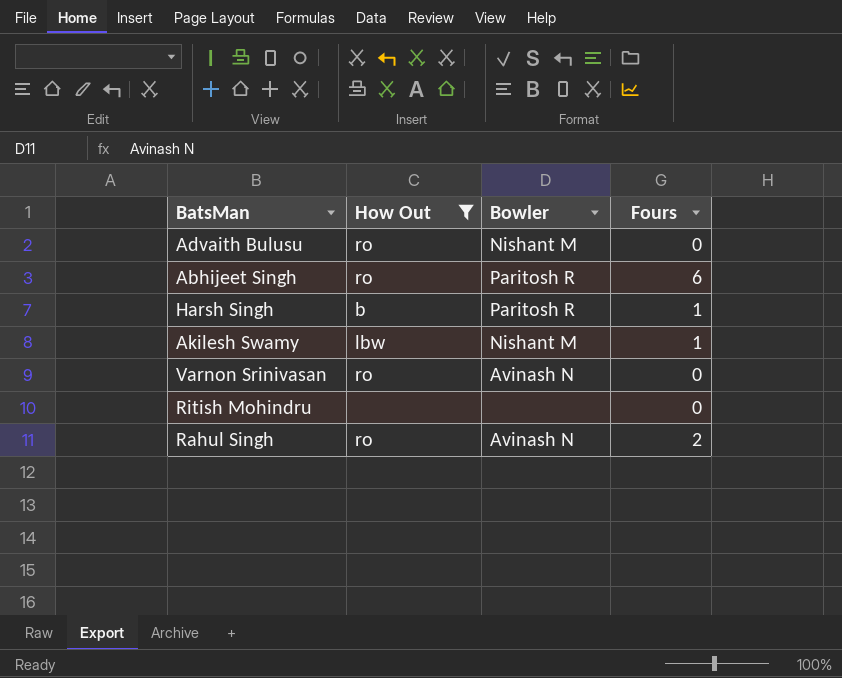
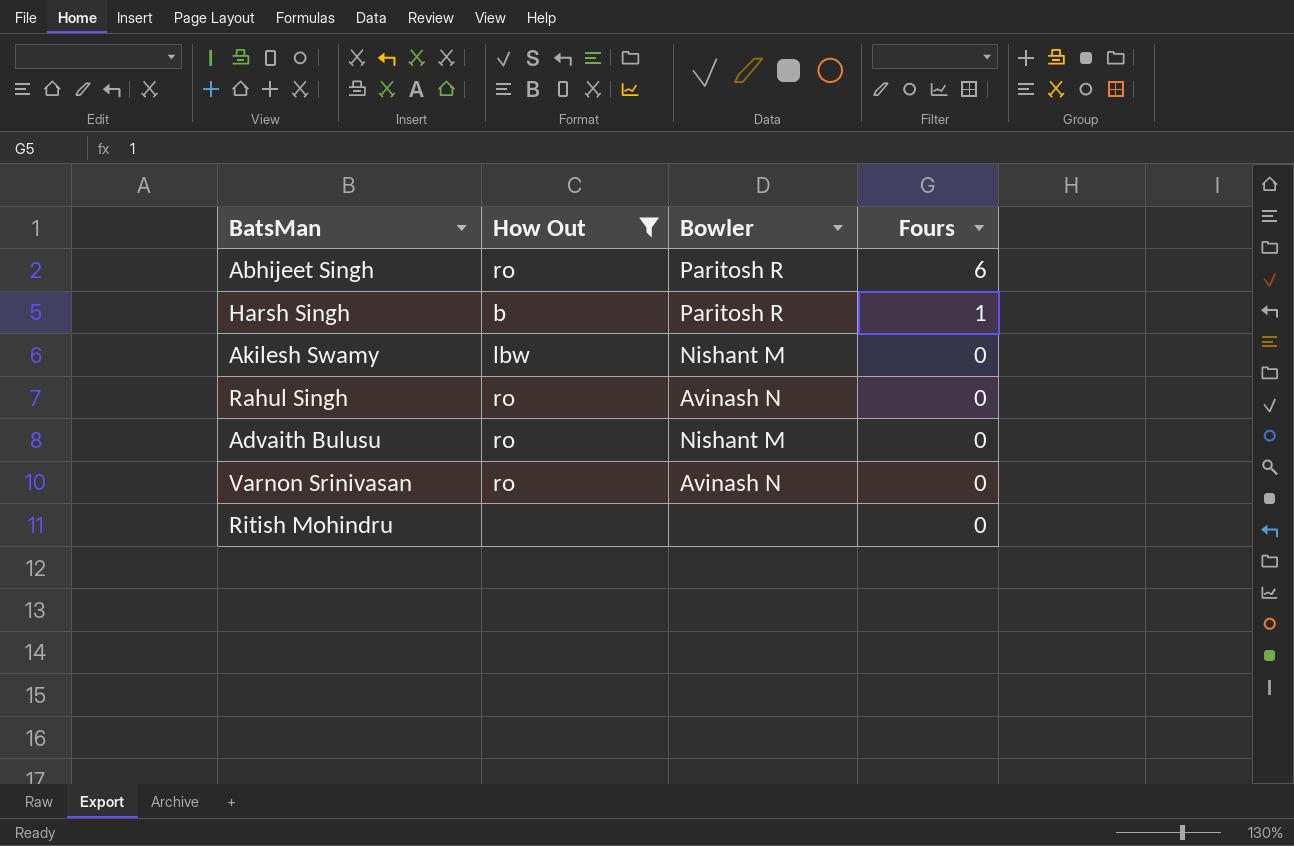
row order: none -> Fours descending
Akilesh Swamy | Fours: 1 -> 0
Rahul Singh | Fours: 2 -> 0

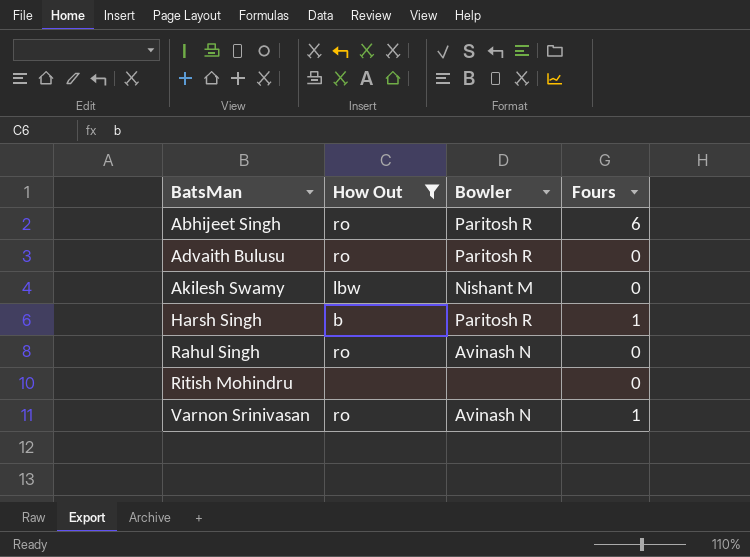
row order: Fours descending -> BatsMan ascending
Advaith Bulusu | Bowler: Nishant M -> Paritosh R
Varnon Srinivasan | Fours: 0 -> 1

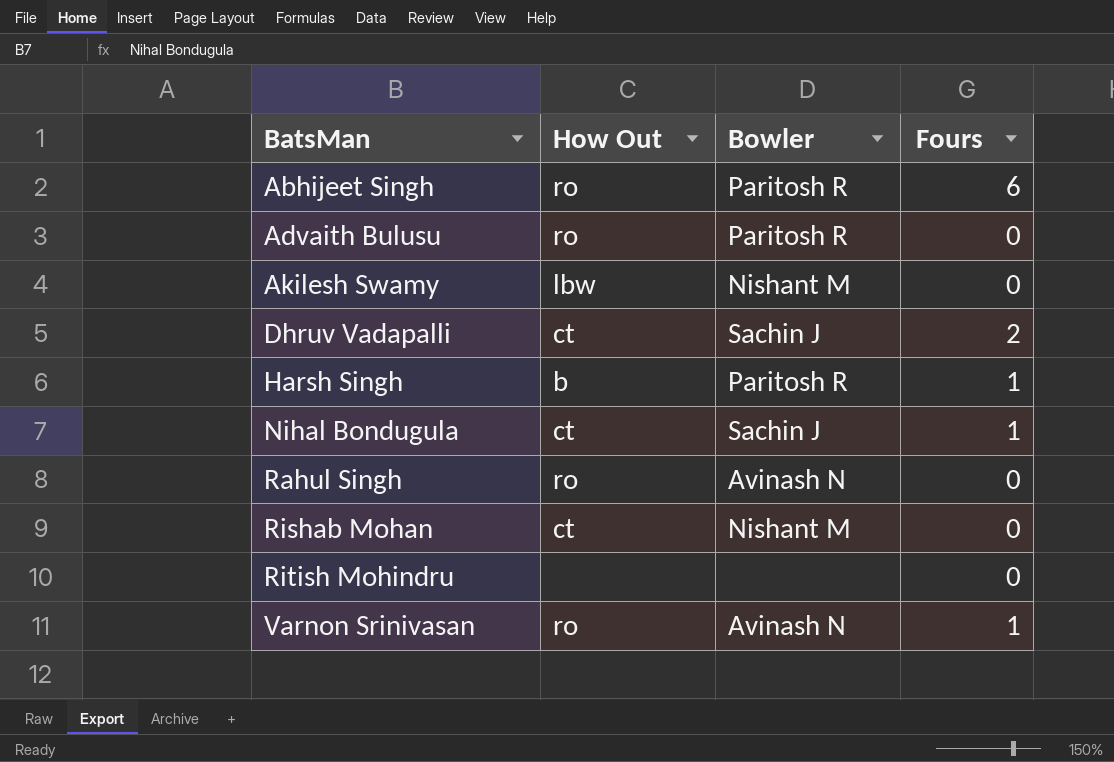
filter: How Out != ct -> none

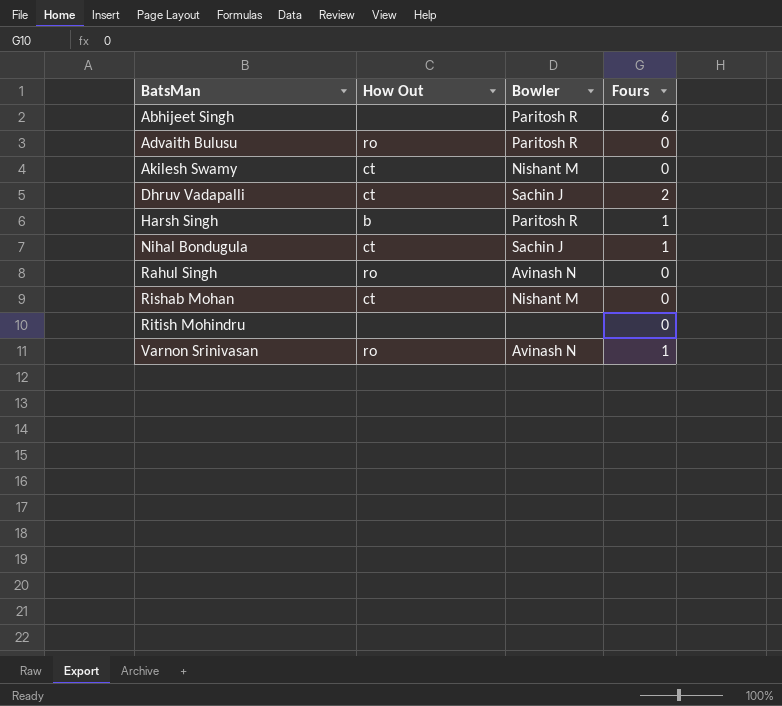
Abhijeet Singh | How Out: ro -> none
Akilesh Swamy | How Out: lbw -> ct

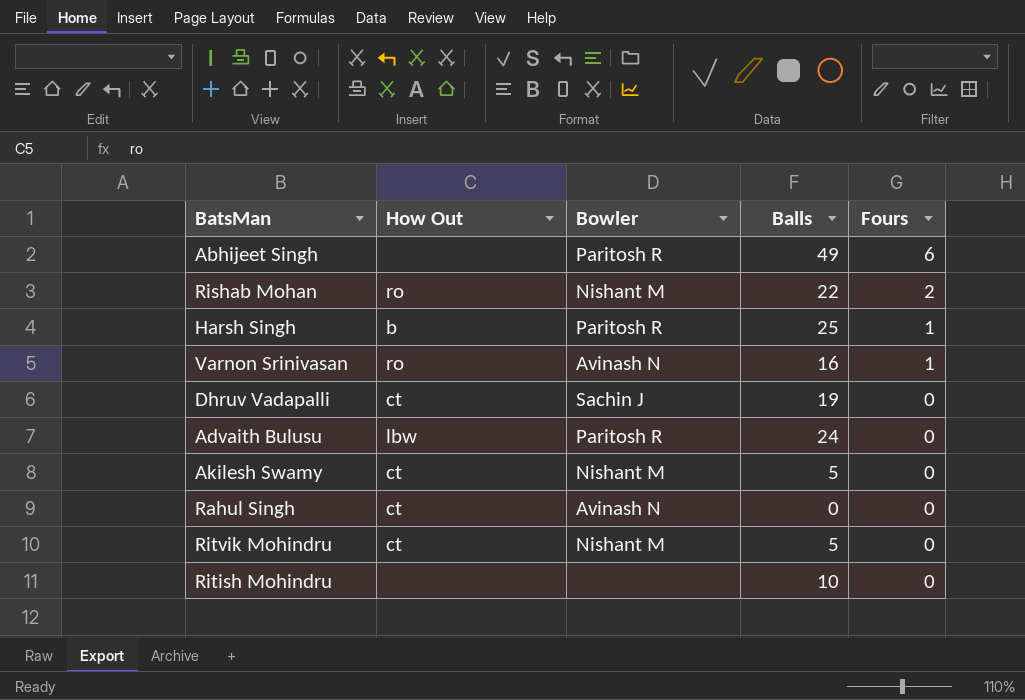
row order: BatsMan ascending -> Fours descending
column Balls | position: none -> 4
row Nihal Bondugula: ct | Sachin J | 1 -> none
Rishab Mohan | How Out: ct -> ro
Rishab Mohan | Fours: 0 -> 2
Dhruv Vadapalli | Fours: 2 -> 0
Advaith Bulusu | How Out: ro -> lbw
Rahul Singh | How Out: ro -> ct
row Ritvik Mohindru: none -> ct | Nishant M | 5 | 0

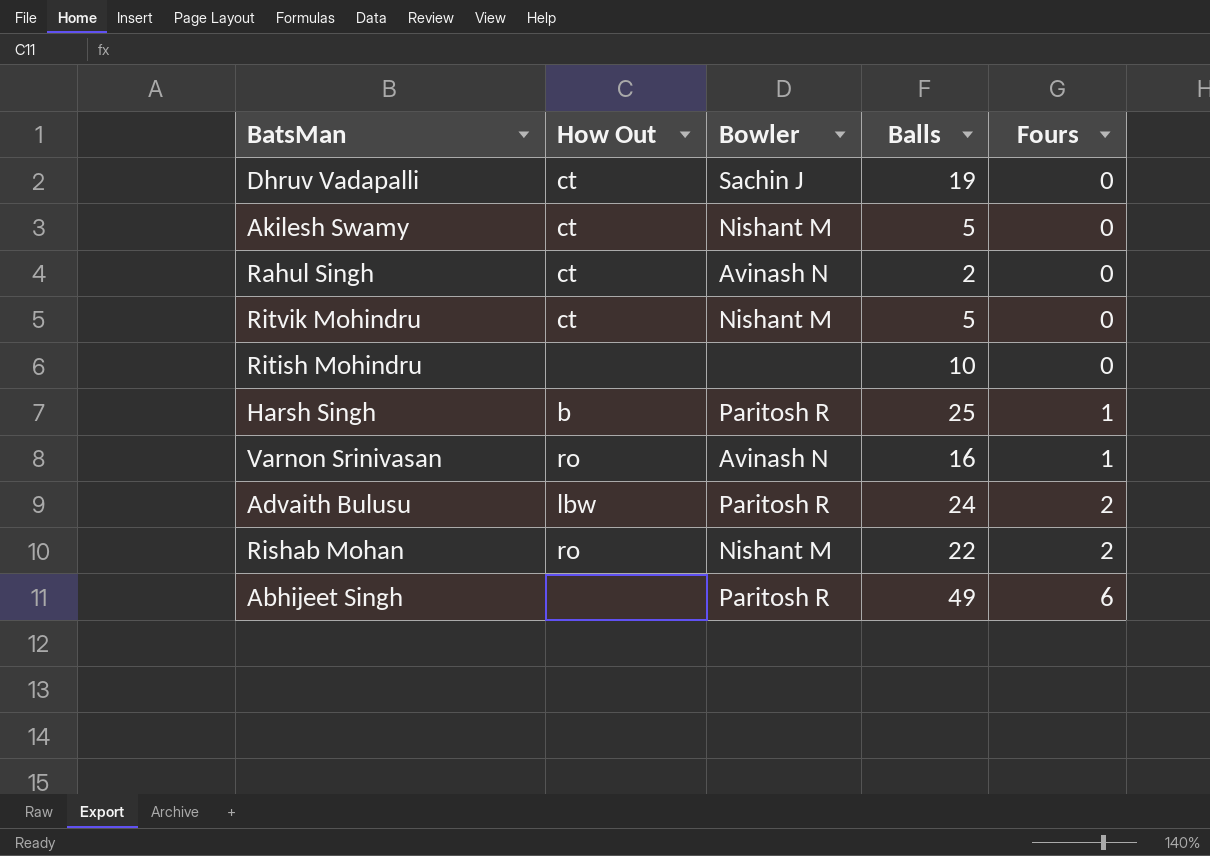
row order: Fours descending -> Fours ascending
Rahul Singh | Balls: 0 -> 2
Advaith Bulusu | Fours: 0 -> 2

